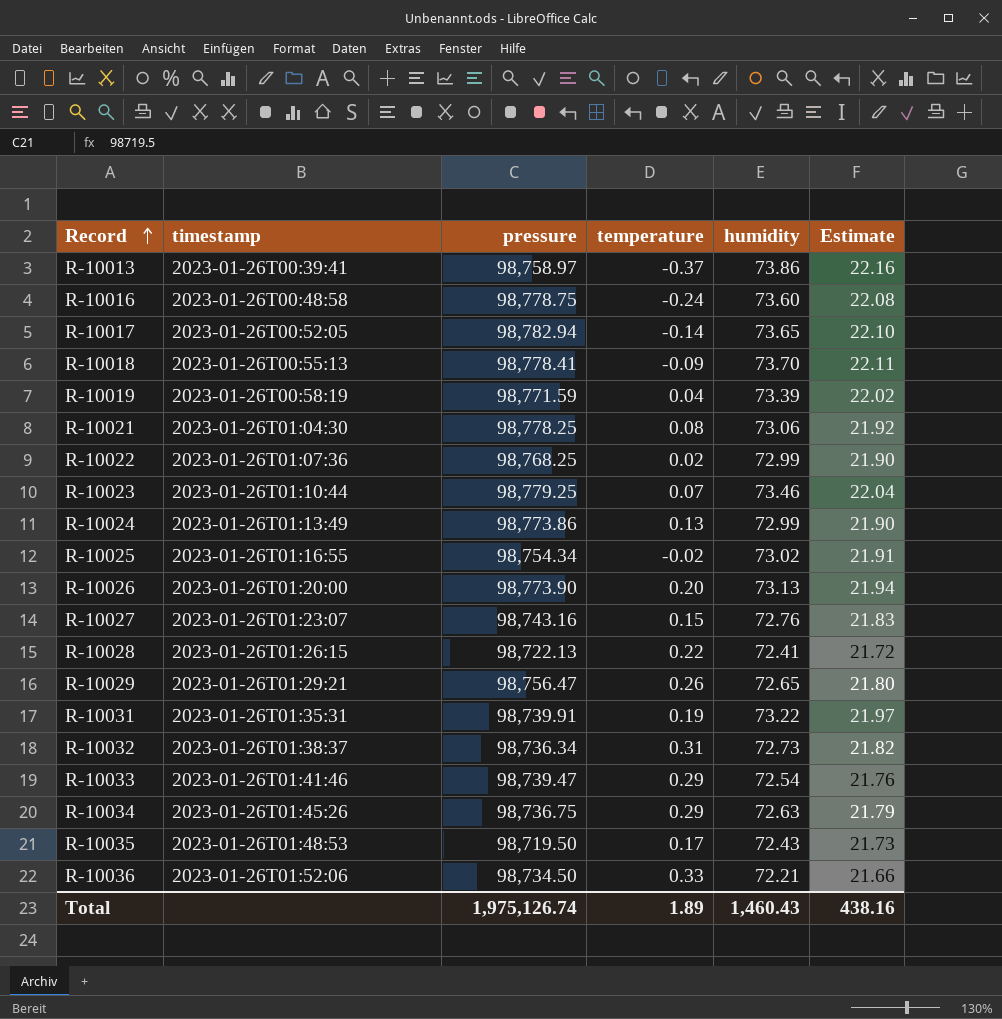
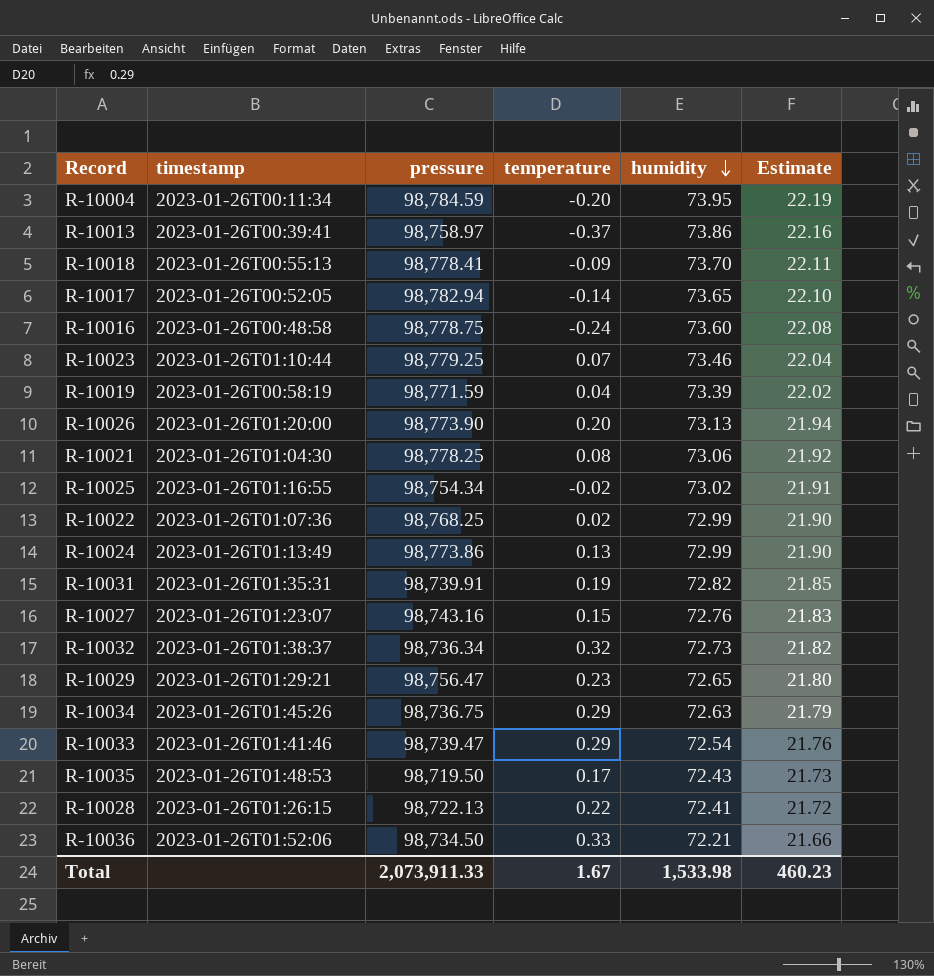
row order: Record ascending -> humidity descending
row R-10004: none -> 2023-01-26T00:11:34 | 98,784.59 | -0.20 | 73.95 | 22.19
R-10031 | humidity: 73.22 -> 72.82
R-10031 | Estimate: 21.97 -> 21.85
R-10032 | temperature: 0.31 -> 0.32
R-10029 | temperature: 0.26 -> 0.23
Total | pressure: 1,975,126.74 -> 2,073,911.33
Total | temperature: 1.89 -> 1.67
Total | humidity: 1,460.43 -> 1,533.98
Total | Estimate: 438.16 -> 460.23

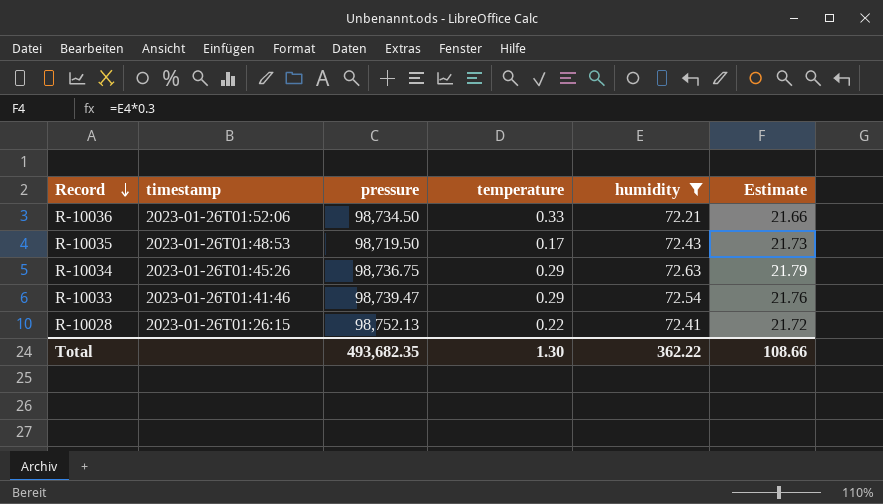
filter: none -> humidity <= 72.63
row order: humidity descending -> Record descending
R-10028 | pressure: 98,722.13 -> 98,752.13
Total | pressure: 2,073,911.33 -> 493,682.35
Total | temperature: 1.67 -> 1.30
Total | humidity: 1,533.98 -> 362.22
Total | Estimate: 460.23 -> 108.66

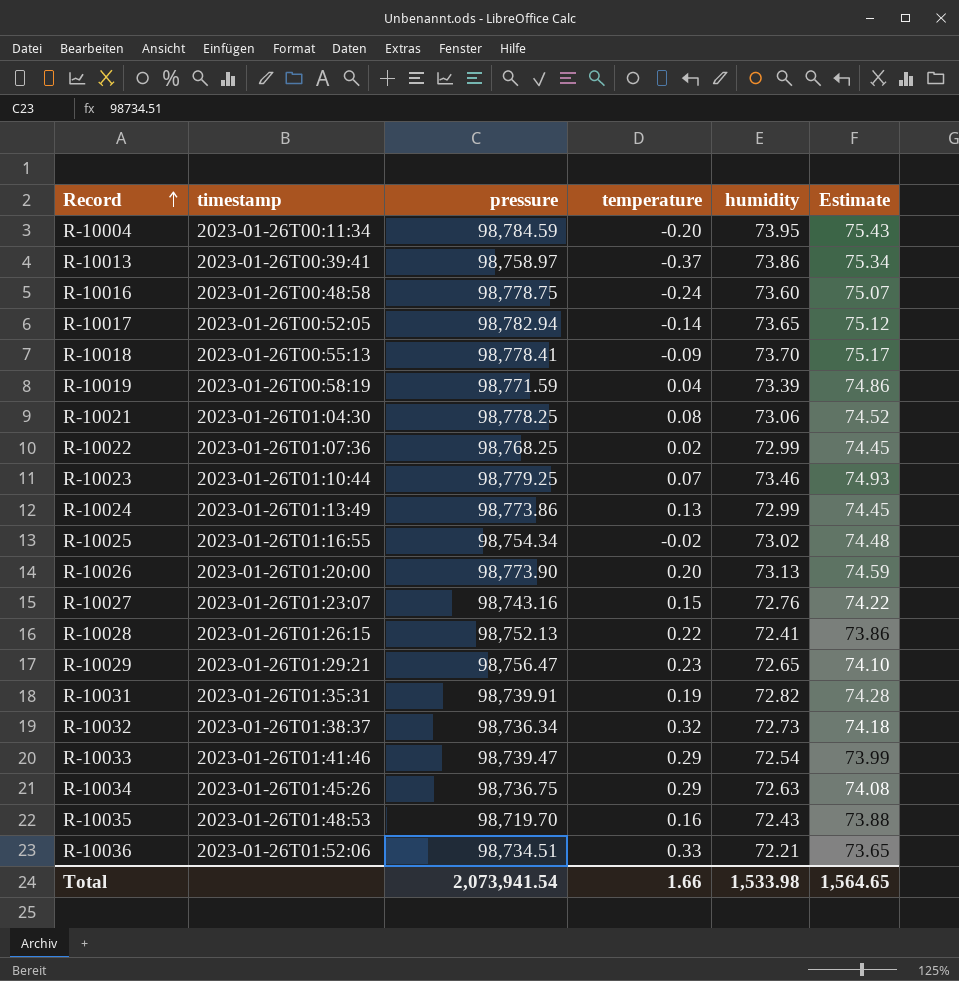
filter: humidity <= 72.63 -> none
row order: Record descending -> Record ascending
column Estimate | formula: [humidity] * 0.3 -> [humidity] * 1.02
R-10035 | pressure: 98,719.50 -> 98,719.70
R-10035 | temperature: 0.17 -> 0.16
R-10036 | pressure: 98,734.50 -> 98,734.51
Total | pressure: 493,682.35 -> 2,073,941.54
Total | temperature: 1.30 -> 1.66
Total | humidity: 362.22 -> 1,533.98
Total | Estimate: 108.66 -> 1,564.65

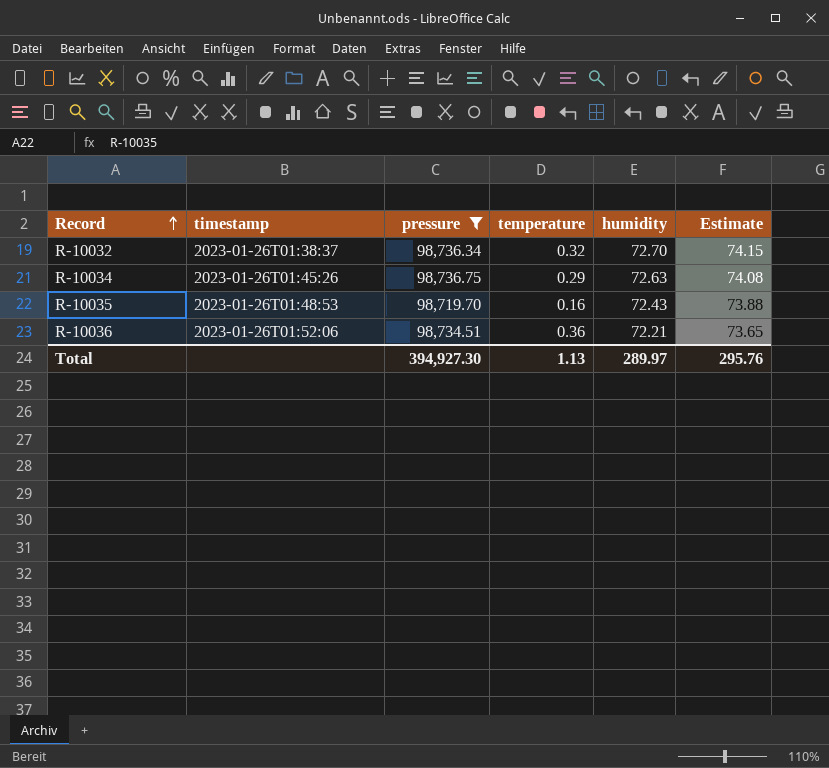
filter: none -> pressure <= 98,736.75
R-10032 | humidity: 72.73 -> 72.70
R-10032 | Estimate: 74.18 -> 74.15
R-10036 | temperature: 0.33 -> 0.36
Total | pressure: 2,073,941.54 -> 394,927.30
Total | temperature: 1.66 -> 1.13
Total | humidity: 1,533.98 -> 289.97
Total | Estimate: 1,564.65 -> 295.76

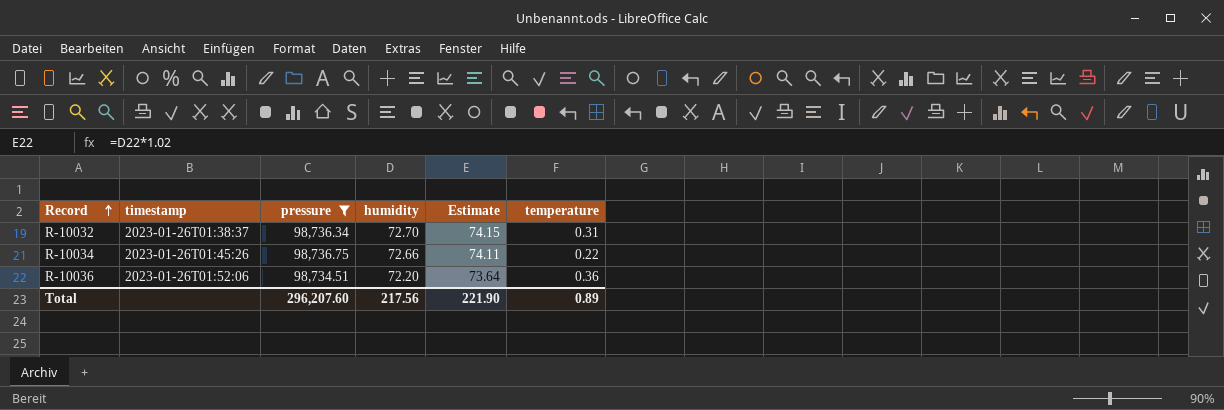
column temperature | position: 4 -> 6
row R-10035: 2023-01-26T01:48:53 | 98,719.70 | 0.16 | 72.43 | 73.88 -> none
R-10032 | temperature: 0.32 -> 0.31
R-10034 | humidity: 72.63 -> 72.66
R-10034 | Estimate: 74.08 -> 74.11
R-10034 | temperature: 0.29 -> 0.22
R-10036 | humidity: 72.21 -> 72.20
R-10036 | Estimate: 73.65 -> 73.64
Total | pressure: 394,927.30 -> 296,207.60
Total | humidity: 289.97 -> 217.56
Total | Estimate: 295.76 -> 221.90
Total | temperature: 1.13 -> 0.89

